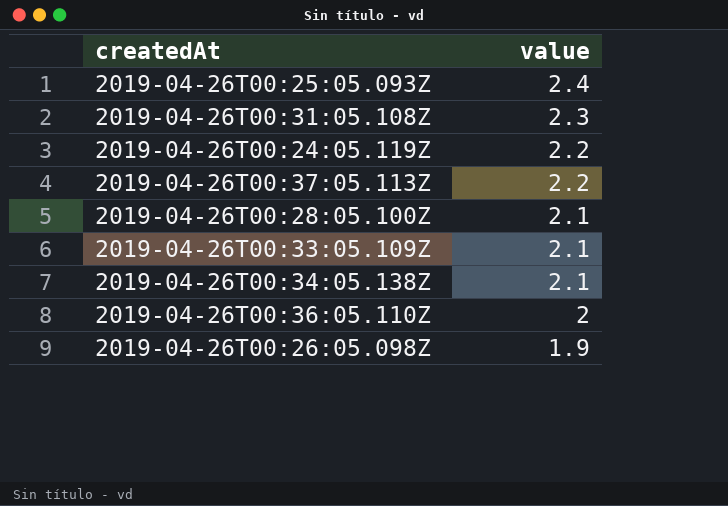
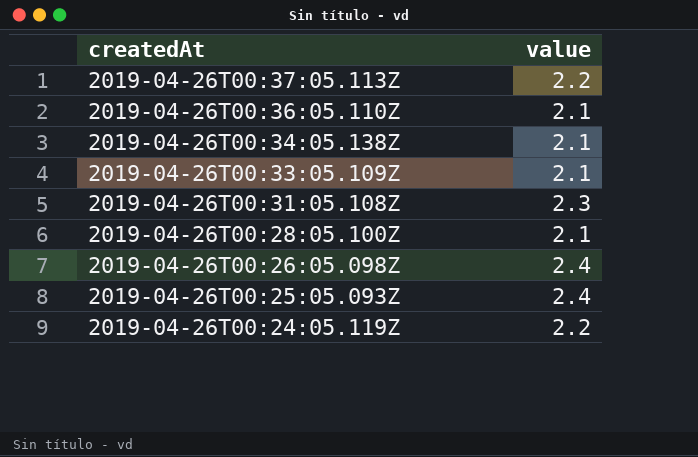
row order: value descending -> createdAt descending
2019-04-26T00:36:05.110Z | value: 2 -> 2.1
2019-04-26T00:26:05.098Z | value: 1.9 -> 2.4

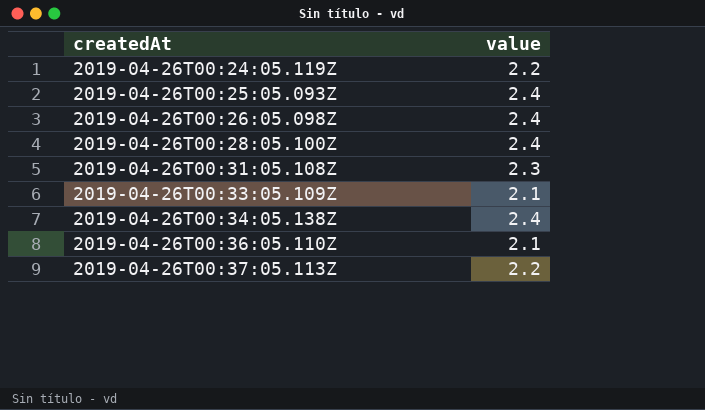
row order: createdAt descending -> createdAt ascending
2019-04-26T00:28:05.100Z | value: 2.1 -> 2.4
2019-04-26T00:34:05.138Z | value: 2.1 -> 2.4

